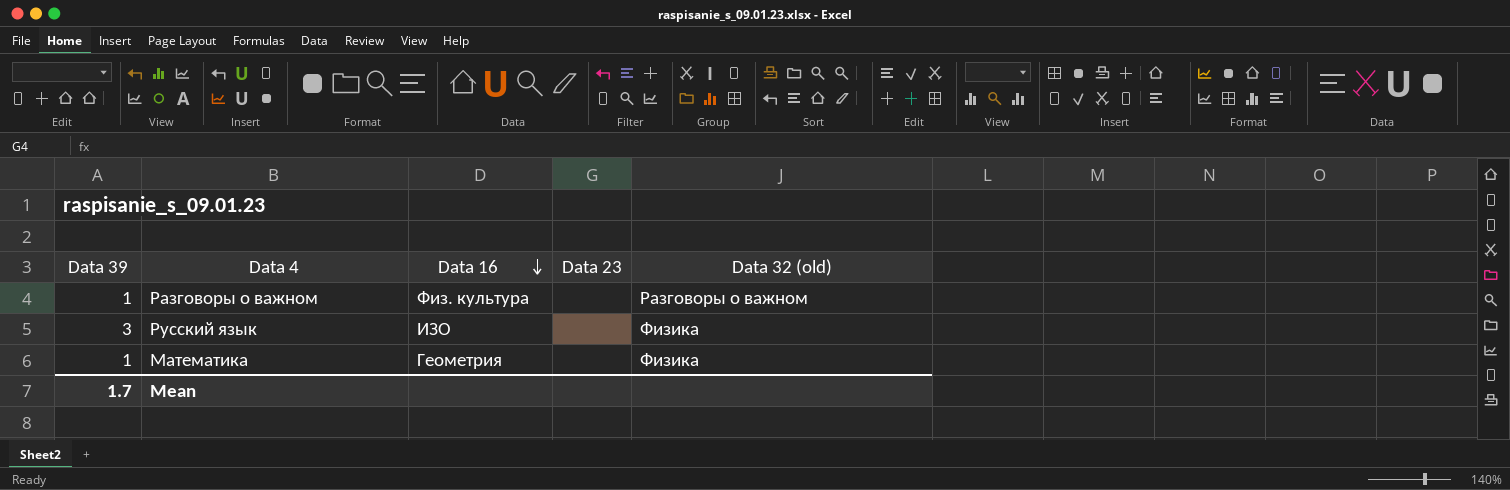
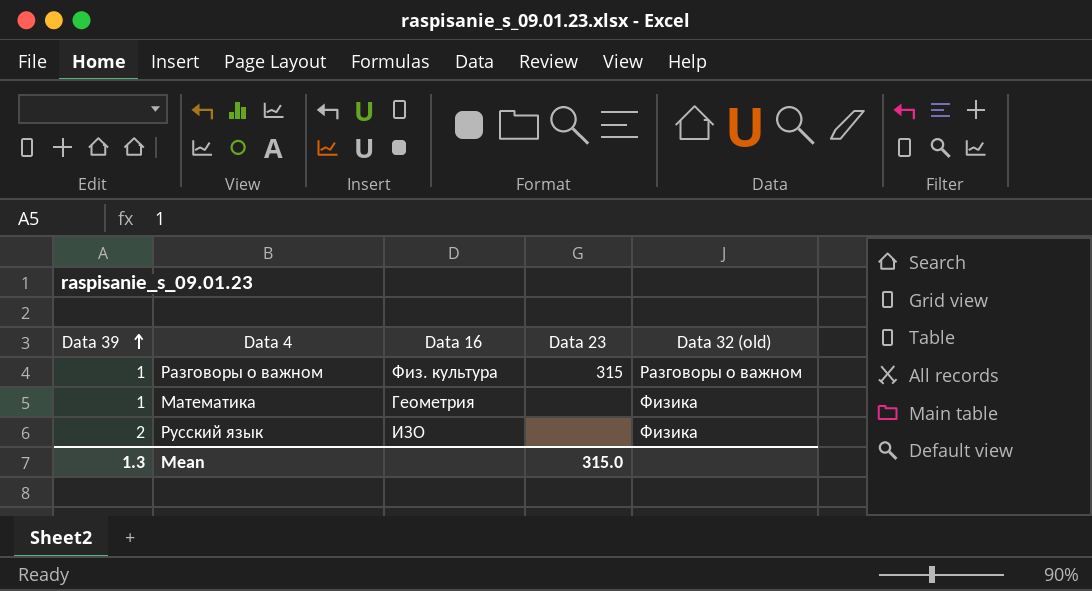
row order: Data 16 descending -> Data 39 ascending
Разговоры о важном | Data 23: none -> 315
Русский язык | Data 39: 3 -> 2
Mean | Data 39: 1.7 -> 1.3
Mean | Data 23: none -> 315.0

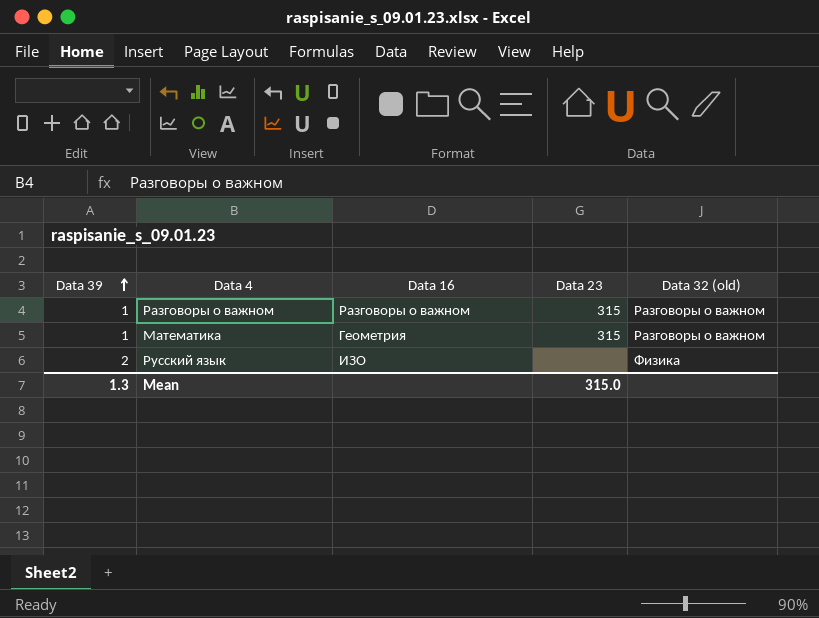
Разговоры о важном | Data 16: Физ. культура -> Разговоры о важном
Математика | Data 23: none -> 315
Математика | Data 32 (old): Физика -> Разговоры о важном

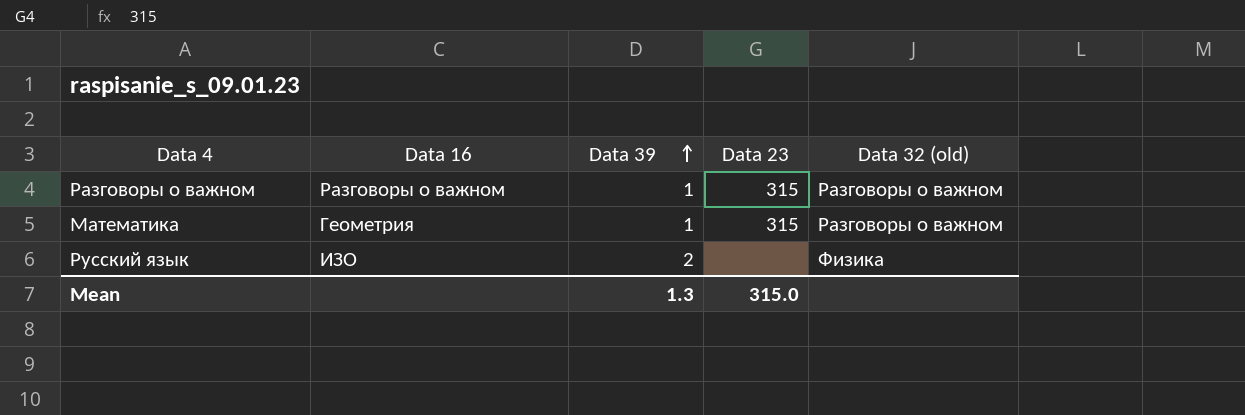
column Data 39 | position: 1 -> 3

